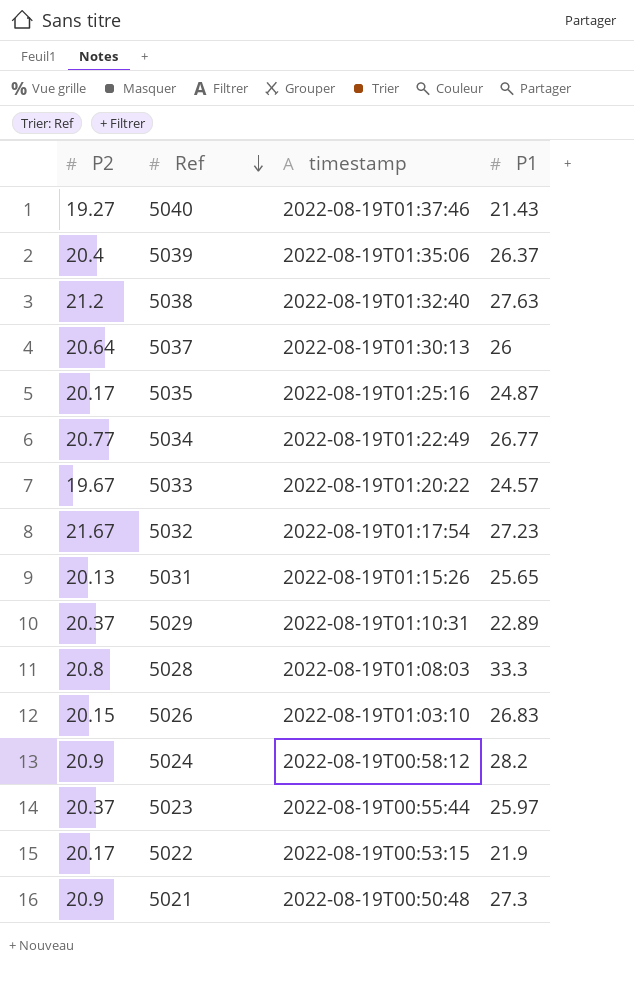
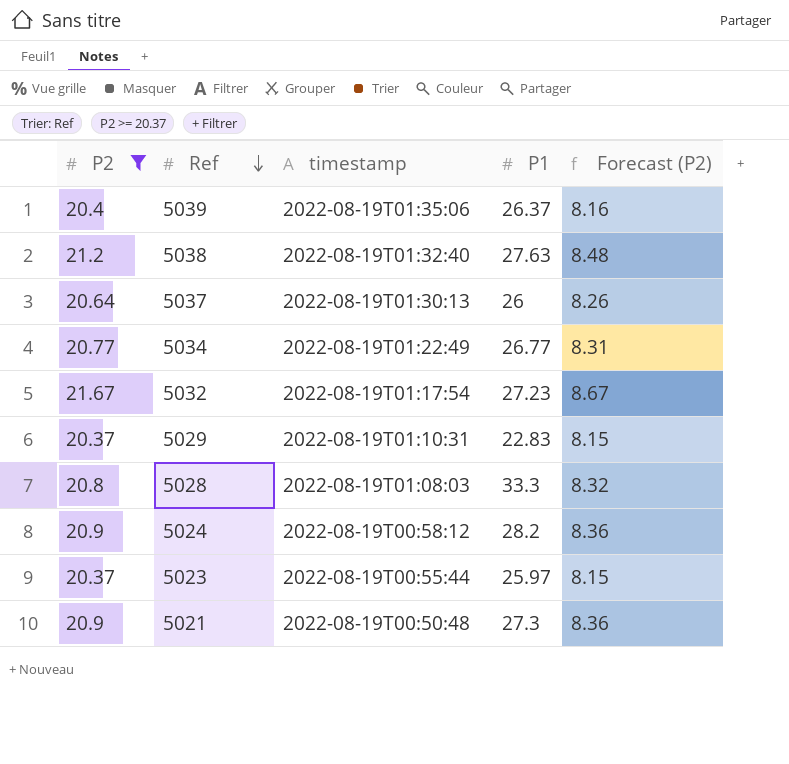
filter: none -> P2 >= 20.37
column Forecast (P2) | formula: none -> [P2] * 0.4
5029 | P1: 22.89 -> 22.83

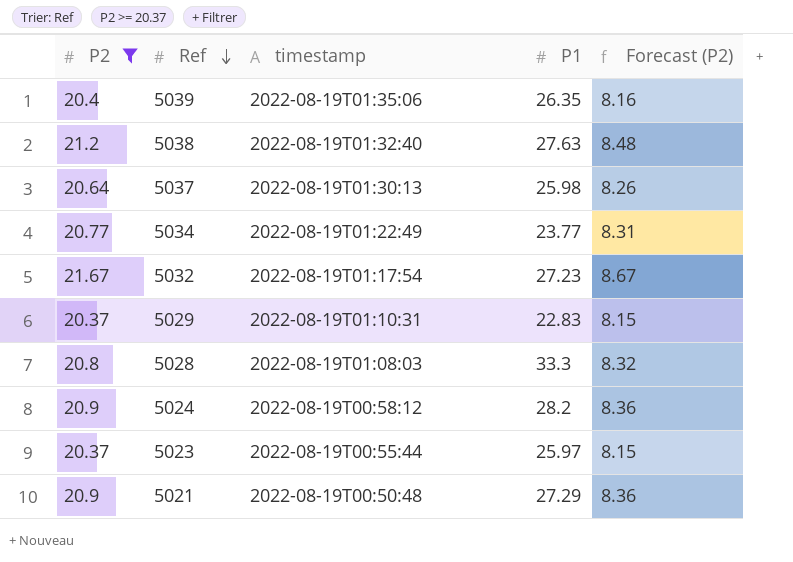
5039 | P1: 26.37 -> 26.35
5037 | P1: 26 -> 25.98
5034 | P1: 26.77 -> 23.77
5021 | P1: 27.3 -> 27.29

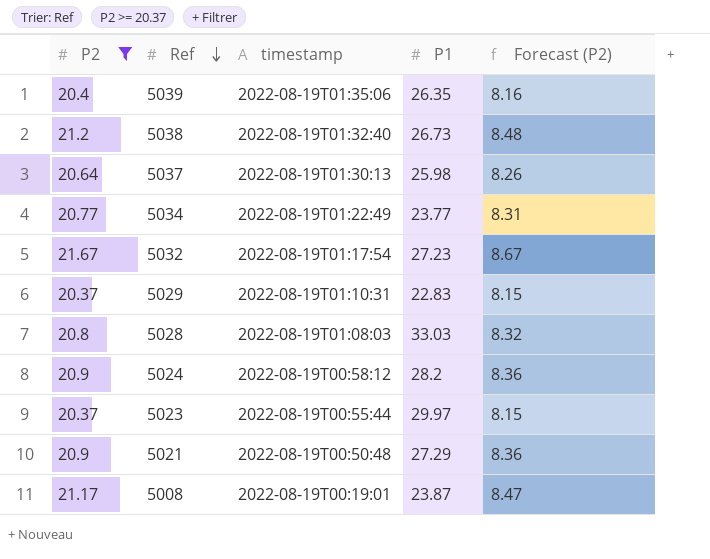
5038 | P1: 27.63 -> 26.73
5028 | P1: 33.3 -> 33.03
5023 | P1: 25.97 -> 29.97
row 5008: none -> 21.17 | 2022-08-19T00:19:01 | 23.87 | 8.47

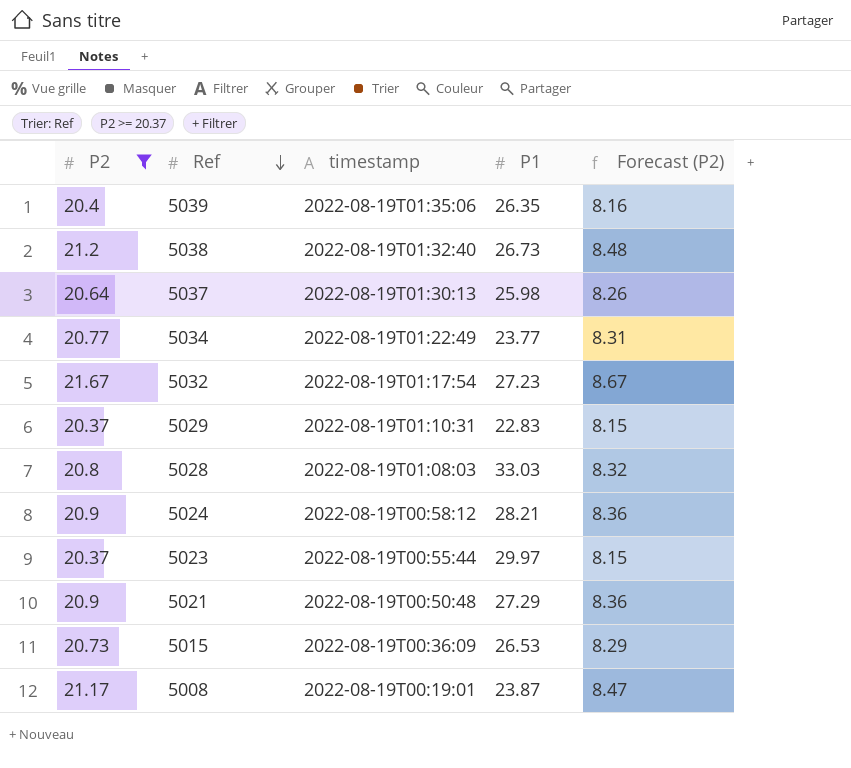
5024 | P1: 28.2 -> 28.21
row 5015: none -> 20.73 | 2022-08-19T00:36:09 | 26.53 | 8.29

